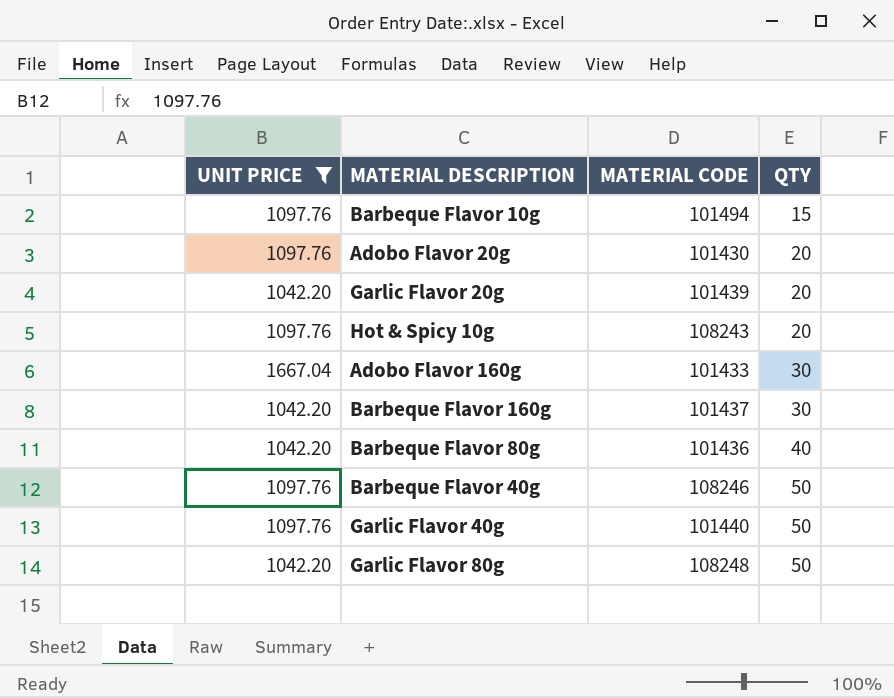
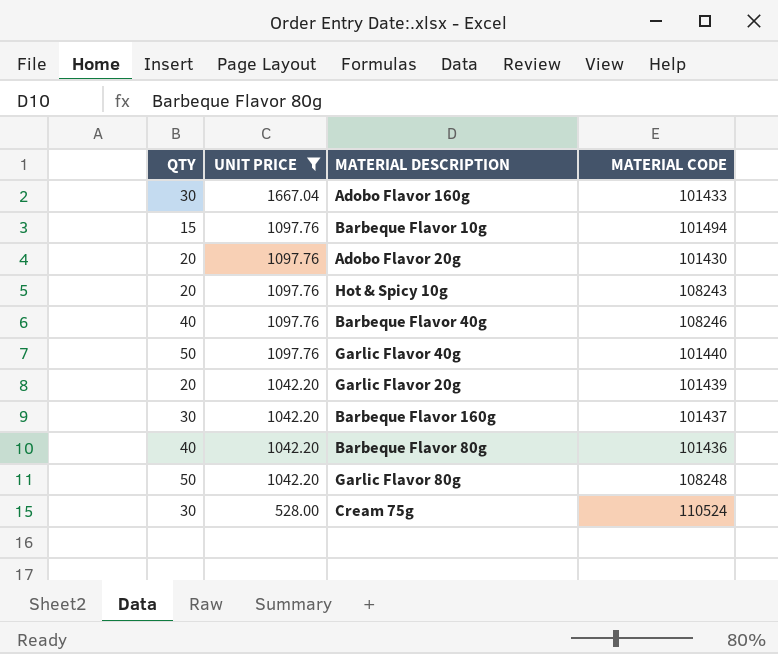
row order: QTY ascending -> UNIT PRICE descending
column QTY | position: 4 -> 1
Barbeque Flavor 40g | QTY: 50 -> 40
row Cream 75g: none -> 30 | 528.00 | 110524

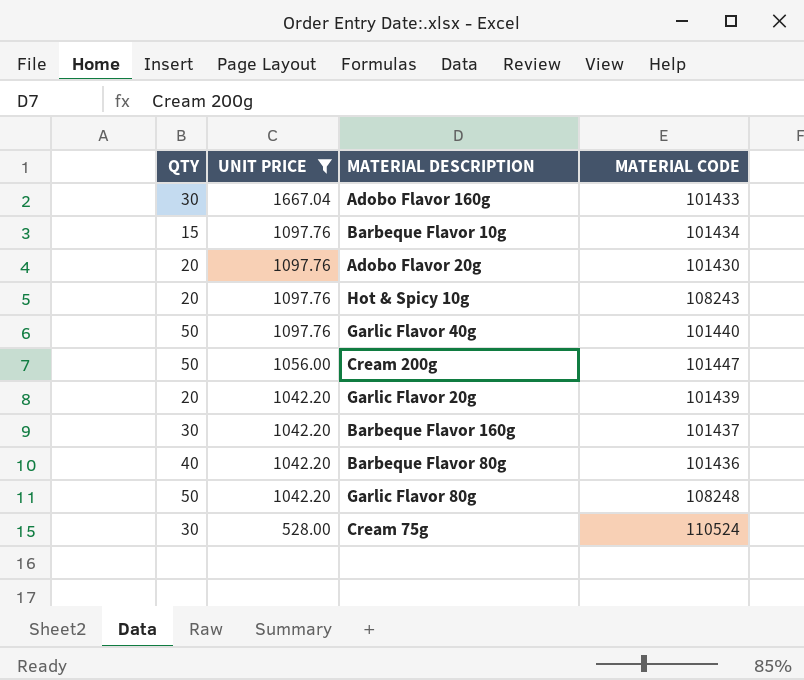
row Barbeque Flavor 40g: 40 | 1097.76 | 108246 -> none
Barbeque Flavor 10g | MATERIAL CODE: 101494 -> 101434
row Cream 200g: none -> 50 | 1056.00 | 101447

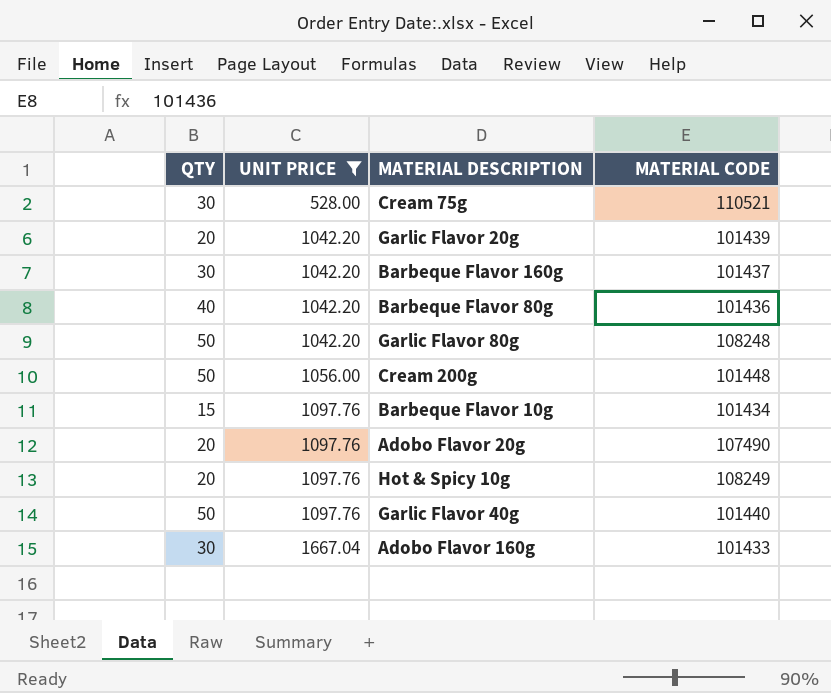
row order: UNIT PRICE descending -> UNIT PRICE ascending
Cream 75g | MATERIAL CODE: 110524 -> 110521
Cream 200g | MATERIAL CODE: 101447 -> 101448
Adobo Flavor 20g | MATERIAL CODE: 101430 -> 107490
Hot & Spicy 10g | MATERIAL CODE: 108243 -> 108249

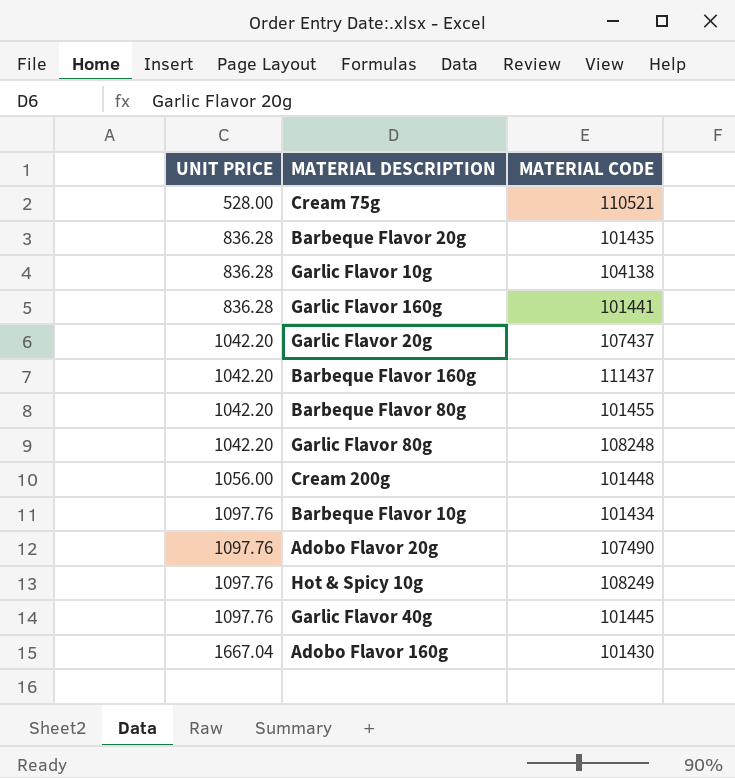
filter: UNIT PRICE != 836.28 -> none
column QTY | position: 1 -> none
Garlic Flavor 20g | MATERIAL CODE: 101439 -> 107437
Barbeque Flavor 160g | MATERIAL CODE: 101437 -> 111437
Barbeque Flavor 80g | MATERIAL CODE: 101436 -> 101455
Garlic Flavor 40g | MATERIAL CODE: 101440 -> 101445
Adobo Flavor 160g | MATERIAL CODE: 101433 -> 101430

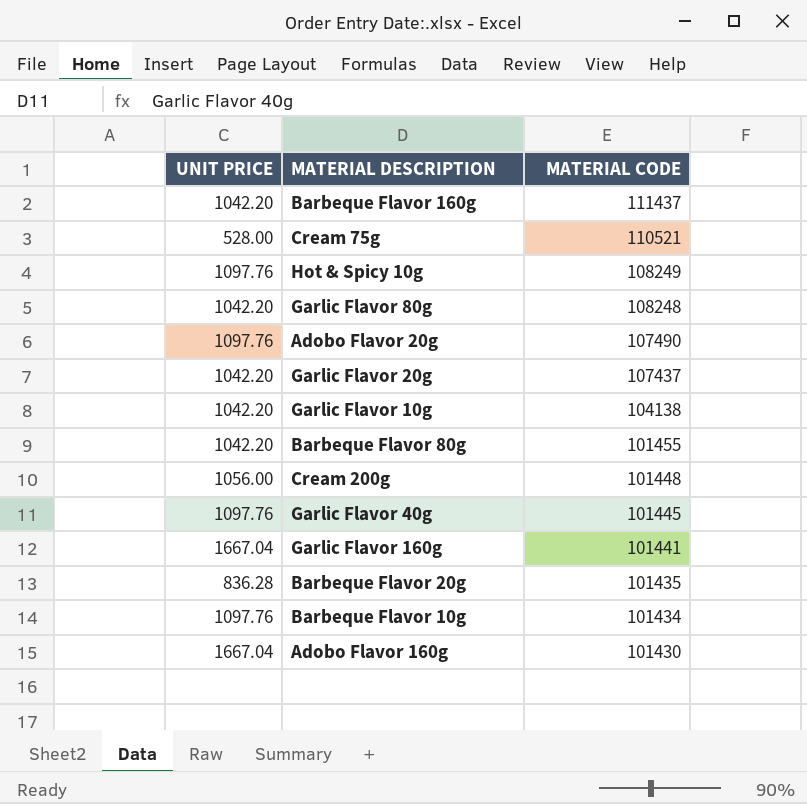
row order: UNIT PRICE ascending -> MATERIAL CODE descending
Garlic Flavor 10g | UNIT PRICE: 836.28 -> 1042.20
Garlic Flavor 160g | UNIT PRICE: 836.28 -> 1667.04

